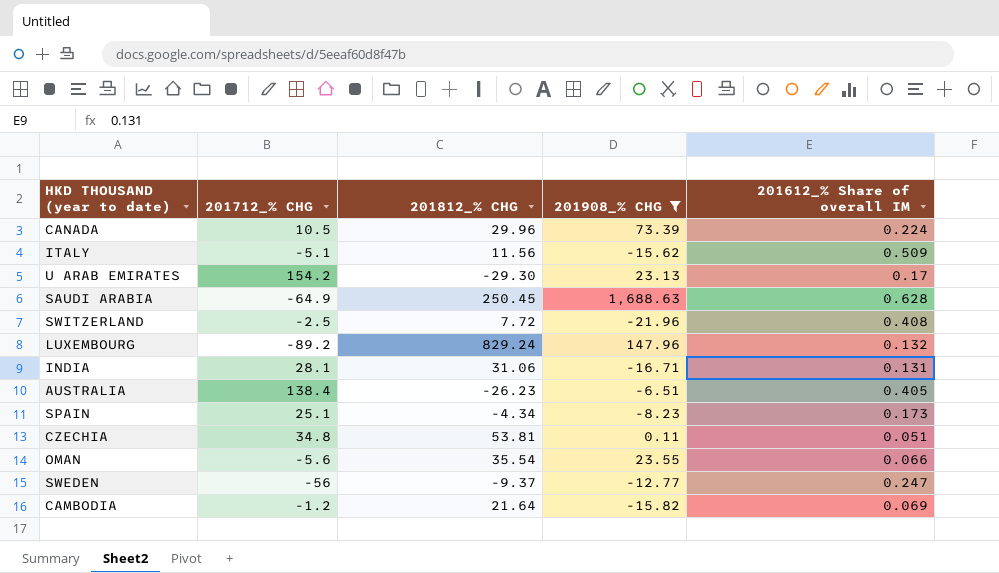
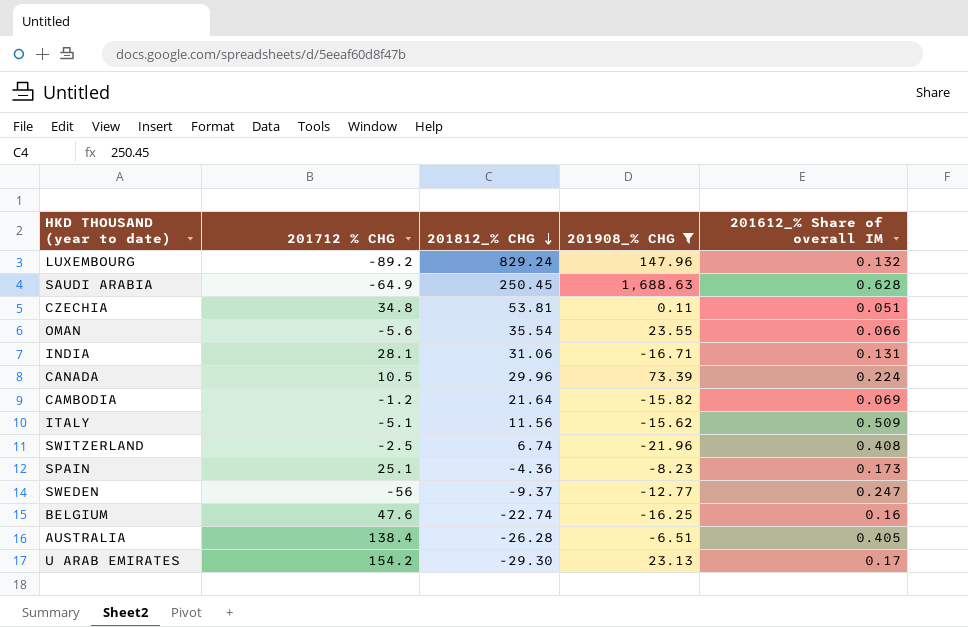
row order: none -> 201812_% CHG descending
column name: 201712_% CHG -> 201712 % CHG
SWITZERLAND | 201812_% CHG: 7.72 -> 6.74
SPAIN | 201812_% CHG: -4.34 -> -4.36
row BELGIUM: none -> 47.6 | -22.74 | -16.25 | 0.16
AUSTRALIA | 201812_% CHG: -26.23 -> -26.28

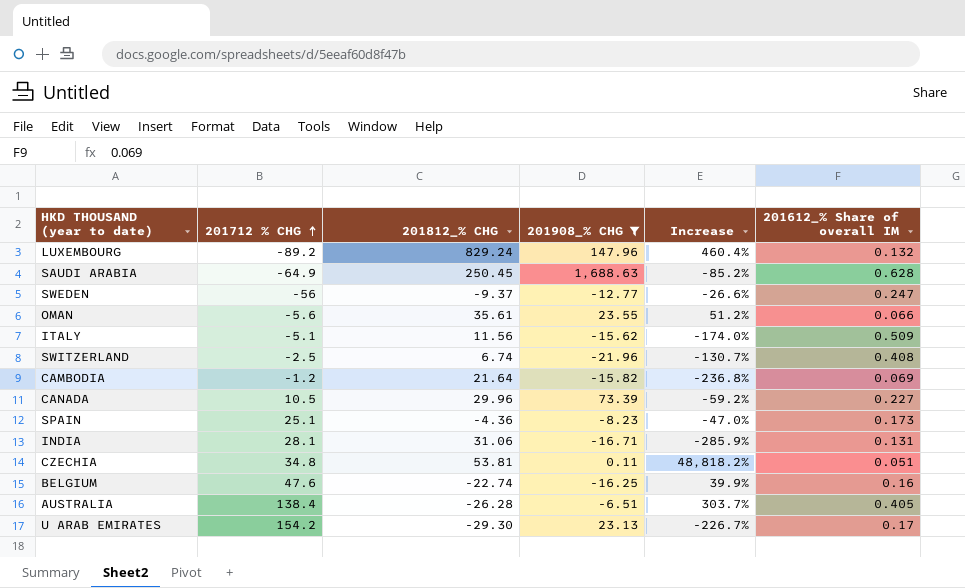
row order: 201812_% CHG descending -> 201712 % CHG ascending
column Increase | formula: none -> ([201812_% CHG] - [201908_% CHG]) / [201908_% CHG]
OMAN | 201812_% CHG: 35.54 -> 35.61
CANADA | 201612_% Share of overall IM: 0.224 -> 0.227

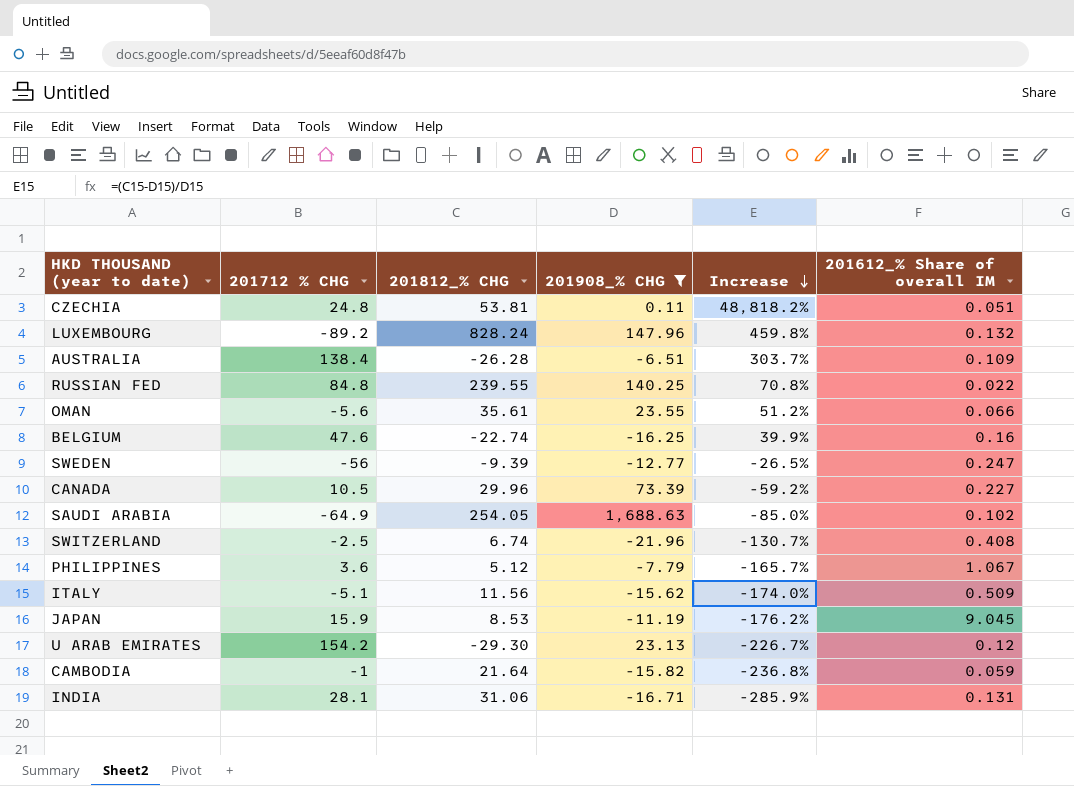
row order: 201712 % CHG ascending -> Increase descending
row SPAIN: 25.1 | -4.36 | -8.23 | -47.0% | 0.173 -> none
CZECHIA | 201712 % CHG: 34.8 -> 24.8
LUXEMBOURG | 201812_% CHG: 829.24 -> 828.24
LUXEMBOURG | Increase: 460.4% -> 459.8%
AUSTRALIA | 201612_% Share of overall IM: 0.405 -> 0.109
row RUSSIAN FED: none -> 84.8 | 239.55 | 140.25 | 70.8% | 0.022
SWEDEN | 201812_% CHG: -9.37 -> -9.39
SWEDEN | Increase: -26.6% -> -26.5%
SAUDI ARABIA | 201812_% CHG: 250.45 -> 254.05
SAUDI ARABIA | Increase: -85.2% -> -85.0%
SAUDI ARABIA | 201612_% Share of overall IM: 0.628 -> 0.102
row PHILIPPINES: none -> 3.6 | 5.12 | -7.79 | -165.7% | 1.067
row JAPAN: none -> 15.9 | 8.53 | -11.19 | -176.2% | 9.045
U ARAB EMIRATES | 201612_% Share of overall IM: 0.17 -> 0.12
CAMBODIA | 201712 % CHG: -1.2 -> -1
CAMBODIA | 201612_% Share of overall IM: 0.069 -> 0.059

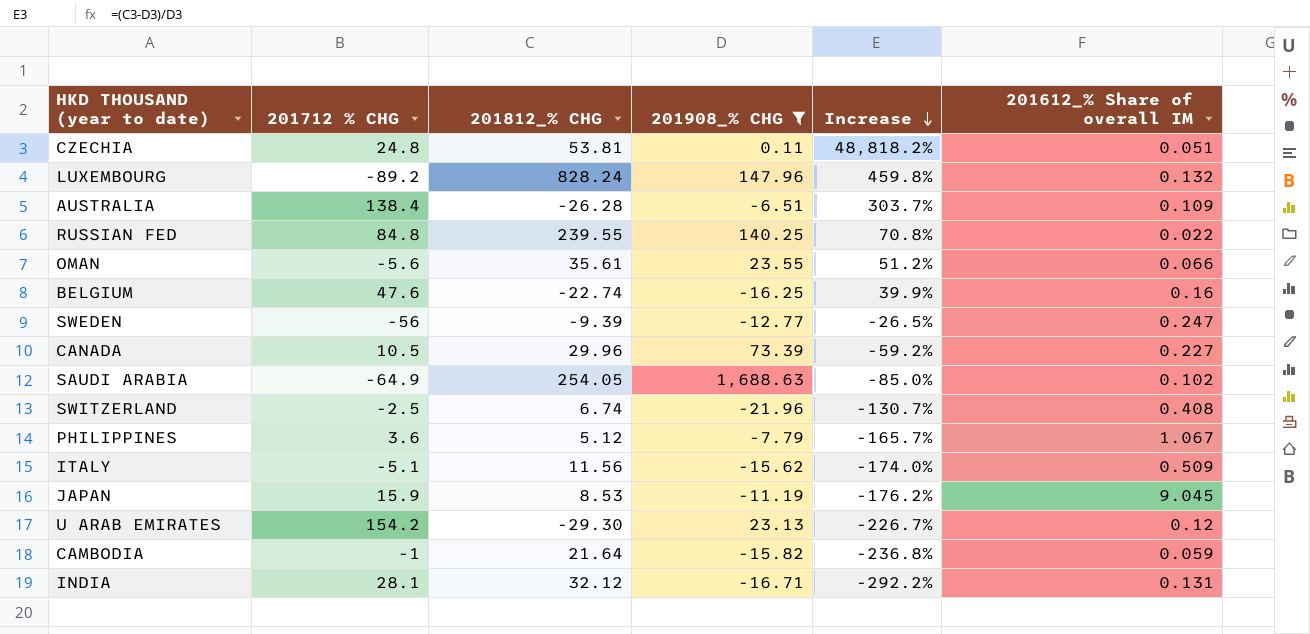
INDIA | 201812_% CHG: 31.06 -> 32.12
INDIA | Increase: -285.9% -> -292.2%

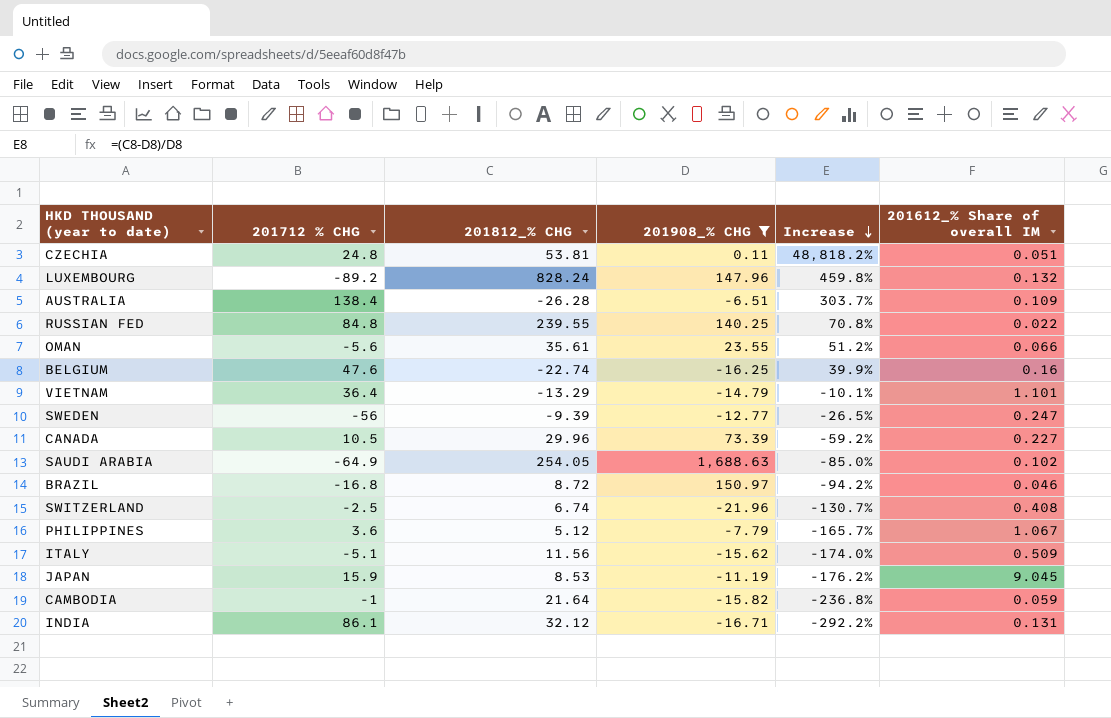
row U ARAB EMIRATES: 154.2 | -29.30 | 23.13 | -226.7% | 0.12 -> none
row VIETNAM: none -> 36.4 | -13.29 | -14.79 | -10.1% | 1.101
row BRAZIL: none -> -16.8 | 8.72 | 150.97 | -94.2% | 0.046
INDIA | 201712 % CHG: 28.1 -> 86.1

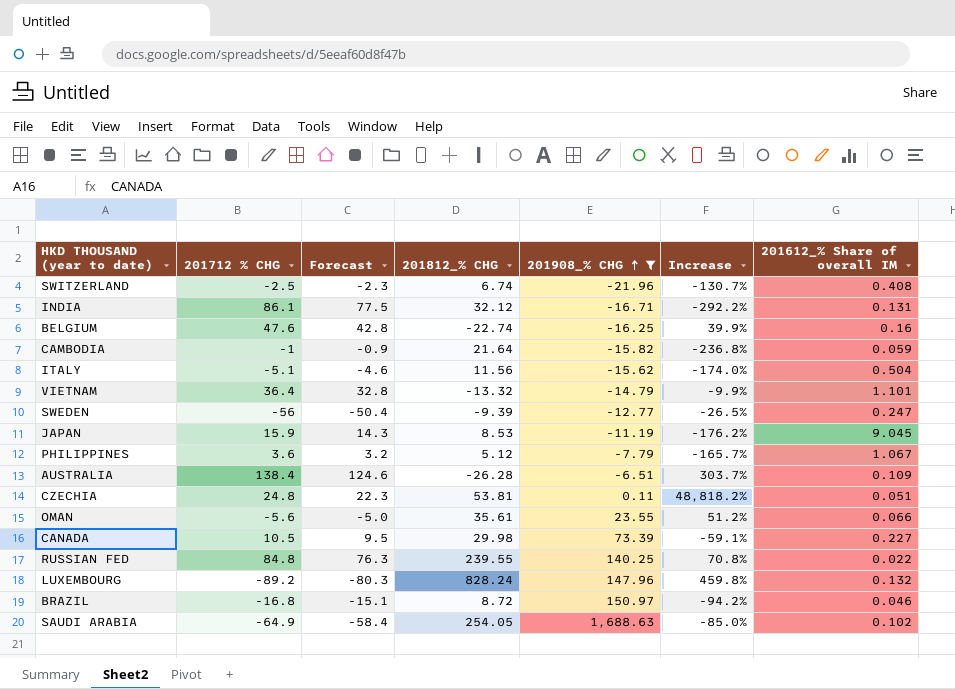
row order: Increase descending -> 201908_% CHG ascending
column Forecast | formula: none -> [201712 % CHG] * 0.9
ITALY | 201612_% Share of overall IM: 0.509 -> 0.504
VIETNAM | 201812_% CHG: -13.29 -> -13.32
VIETNAM | Increase: -10.1% -> -9.9%
CANADA | 201812_% CHG: 29.96 -> 29.98
CANADA | Increase: -59.2% -> -59.1%

